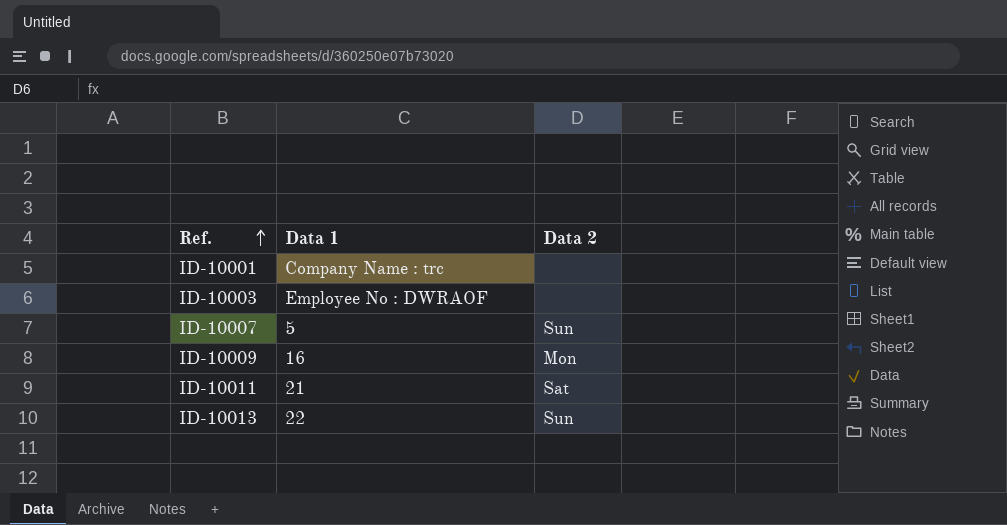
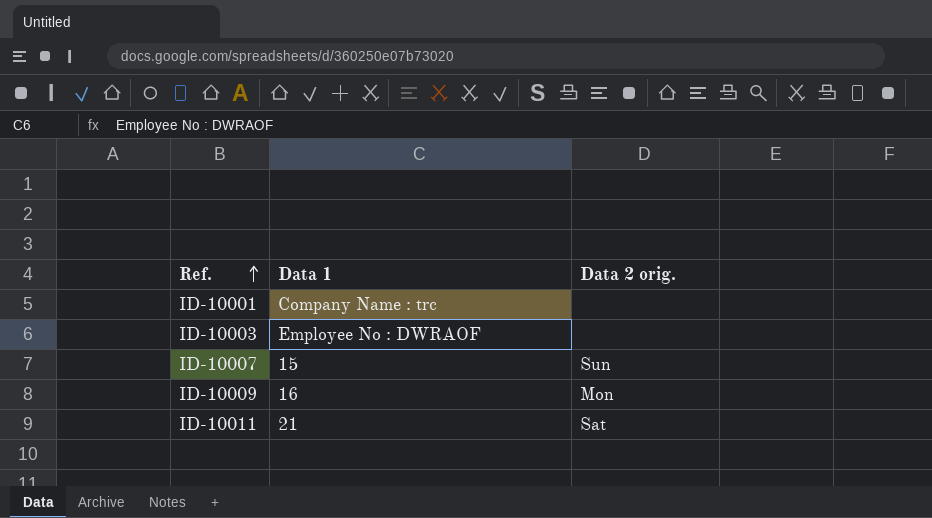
column name: Data 2 -> Data 2 orig.
row ID-10013: 22 | Sun -> none
ID-10007 | Data 1: 5 -> 15

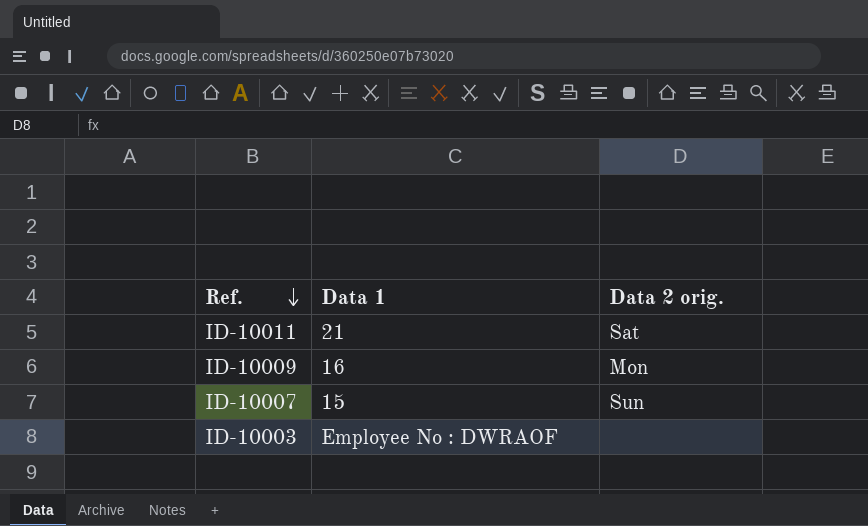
row order: Ref. ascending -> Ref. descending
row ID-10001: Company Name : trc | none -> none

